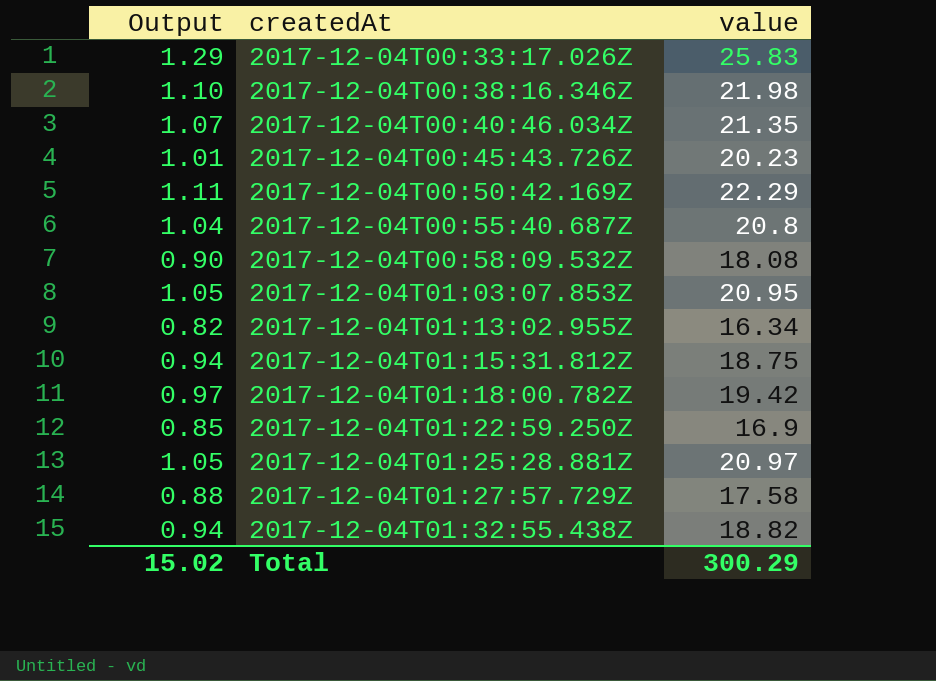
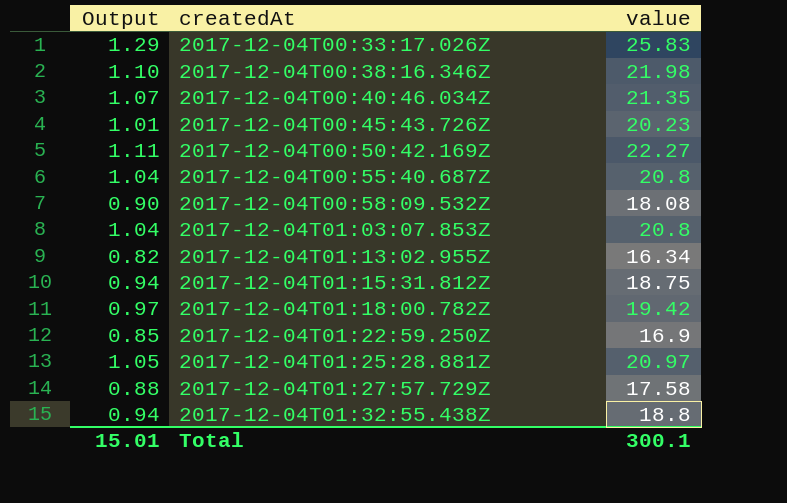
2017-12-04T00:50:42.169Z | value: 22.29 -> 22.27
2017-12-04T01:03:07.853Z | Output: 1.05 -> 1.04
2017-12-04T01:03:07.853Z | value: 20.95 -> 20.8
2017-12-04T01:32:55.438Z | value: 18.82 -> 18.8
Total | Output: 15.02 -> 15.01
Total | value: 300.29 -> 300.1

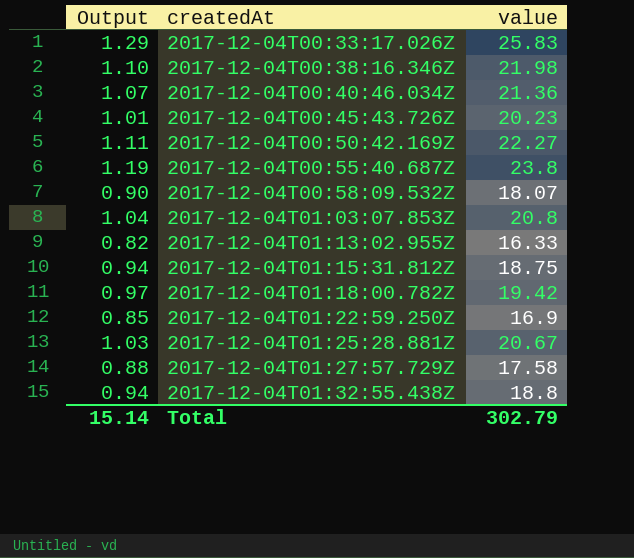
2017-12-04T00:40:46.034Z | value: 21.35 -> 21.36
2017-12-04T00:55:40.687Z | Output: 1.04 -> 1.19
2017-12-04T00:55:40.687Z | value: 20.8 -> 23.8
2017-12-04T00:58:09.532Z | value: 18.08 -> 18.07
2017-12-04T01:13:02.955Z | value: 16.34 -> 16.33
2017-12-04T01:25:28.881Z | Output: 1.05 -> 1.03
2017-12-04T01:25:28.881Z | value: 20.97 -> 20.67
Total | Output: 15.01 -> 15.14
Total | value: 300.1 -> 302.79

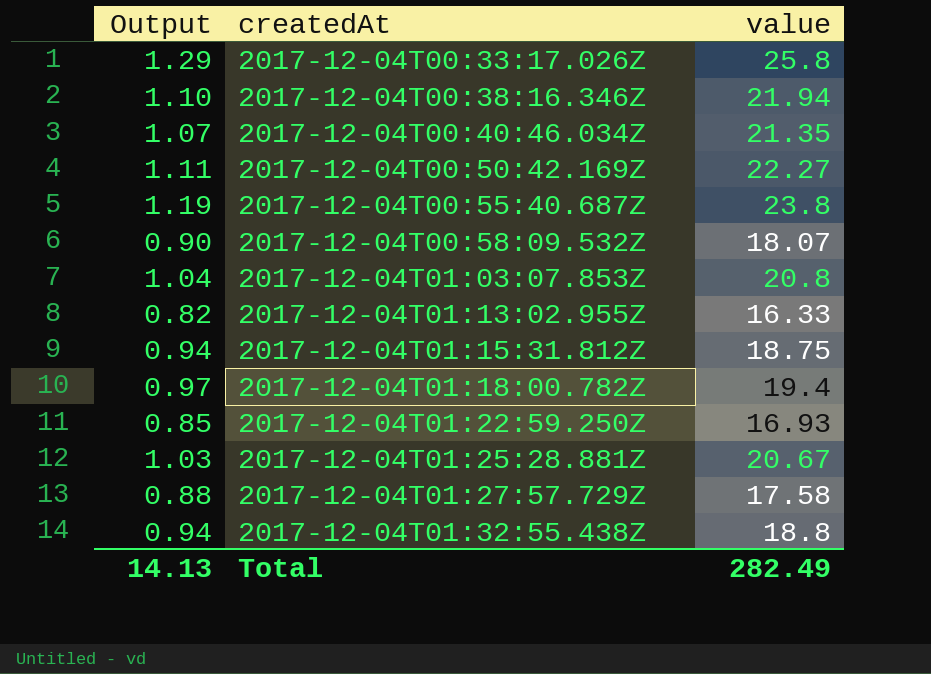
row 2017-12-04T00:45:43.726Z: 1.01 | 20.23 -> none
2017-12-04T00:33:17.026Z | value: 25.83 -> 25.8
2017-12-04T00:38:16.346Z | value: 21.98 -> 21.94
2017-12-04T00:40:46.034Z | value: 21.36 -> 21.35
2017-12-04T01:18:00.782Z | value: 19.42 -> 19.4
2017-12-04T01:22:59.250Z | value: 16.9 -> 16.93
Total | Output: 15.14 -> 14.13
Total | value: 302.79 -> 282.49

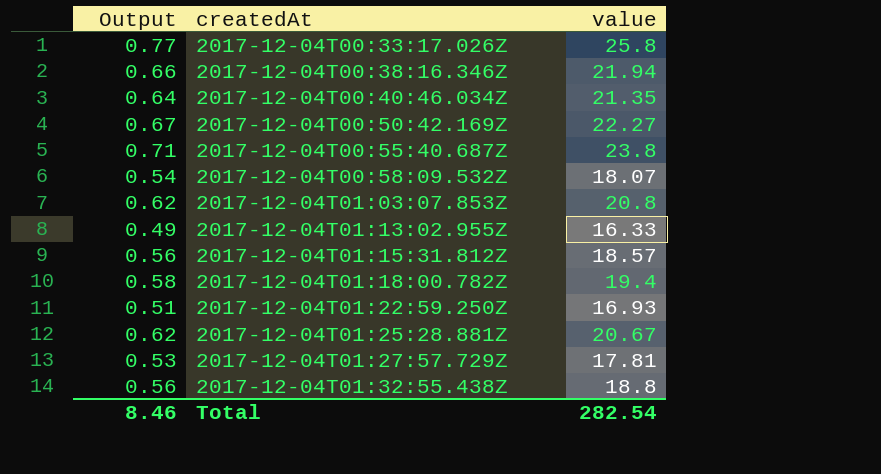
column Output | formula: [value] * 0.05 -> [value] * 0.03
2017-12-04T01:15:31.812Z | value: 18.75 -> 18.57
2017-12-04T01:27:57.729Z | value: 17.58 -> 17.81
Total | Output: 14.13 -> 8.46
Total | value: 282.49 -> 282.54

